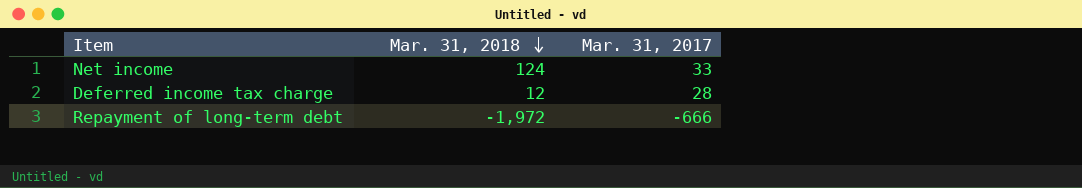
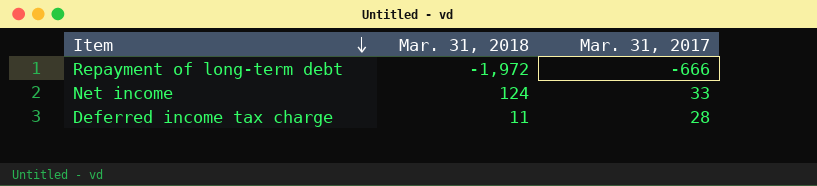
row order: Mar. 31, 2018 descending -> Item descending
Deferred income tax charge | Mar. 31, 2018: 12 -> 11

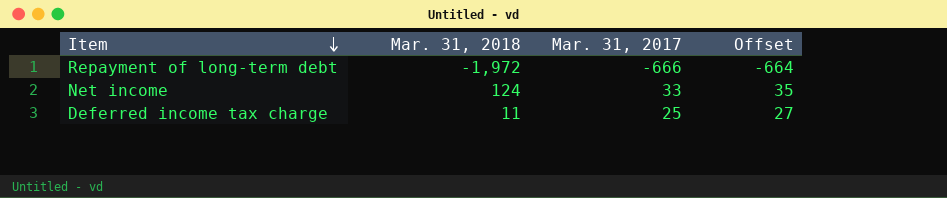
column Offset | formula: none -> [Mar. 31, 2017] + 2
Deferred income tax charge | Mar. 31, 2017: 28 -> 25

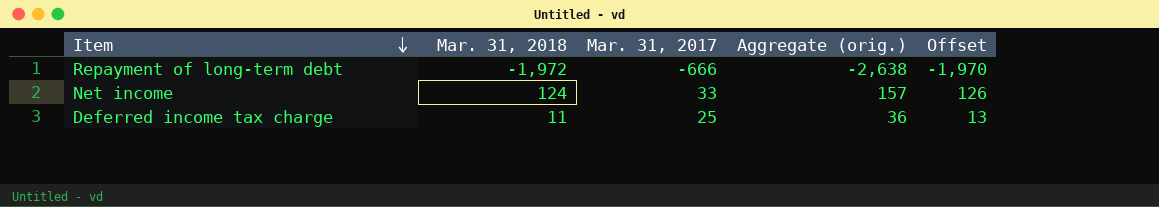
column Aggregate (orig.) | formula: none -> [Mar. 31, 2018] + [Mar. 31, 2017]
column Offset | formula: [Mar. 31, 2017] + 2 -> [Mar. 31, 2018] + 2

